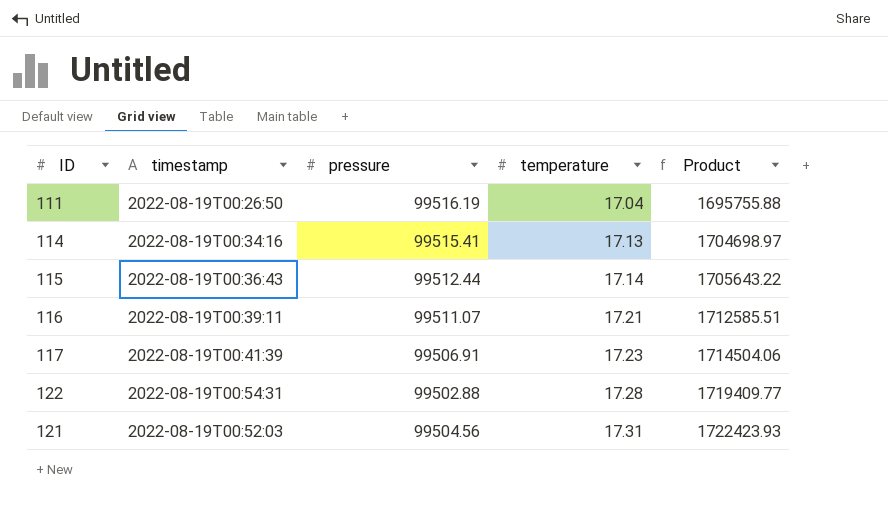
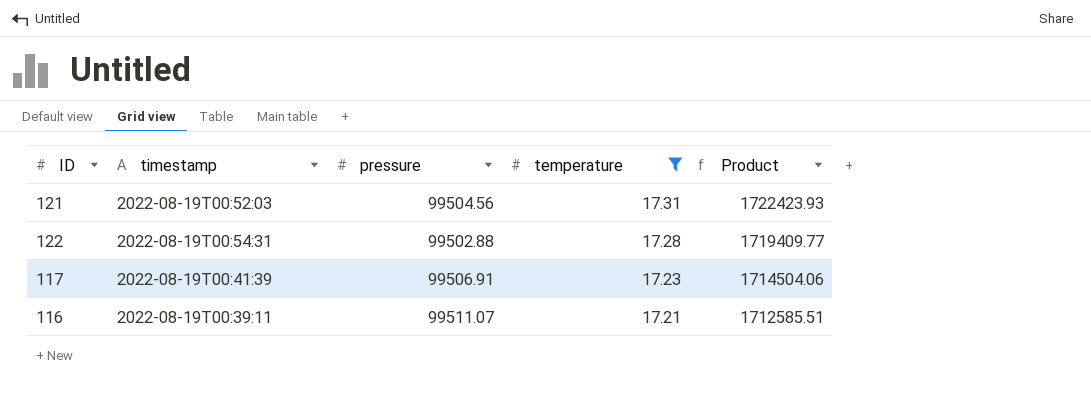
filter: none -> temperature >= 17.21
row order: temperature ascending -> temperature descending

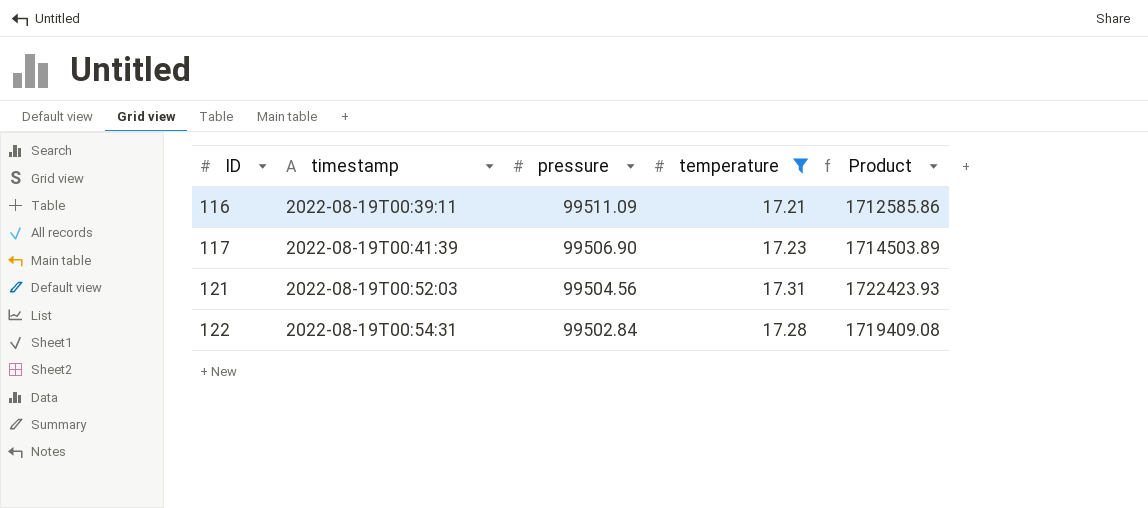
row order: temperature descending -> ID ascending
116 | pressure: 99511.07 -> 99511.09
116 | Product: 1712585.51 -> 1712585.86
117 | pressure: 99506.91 -> 99506.90
117 | Product: 1714504.06 -> 1714503.89
122 | pressure: 99502.88 -> 99502.84
122 | Product: 1719409.77 -> 1719409.08

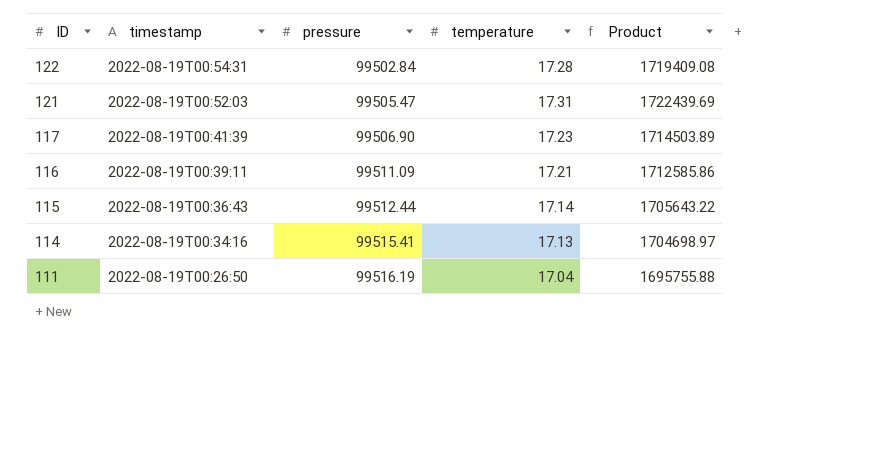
filter: temperature >= 17.21 -> none
row order: ID ascending -> ID descending
121 | pressure: 99504.56 -> 99505.47
121 | Product: 1722423.93 -> 1722439.69

